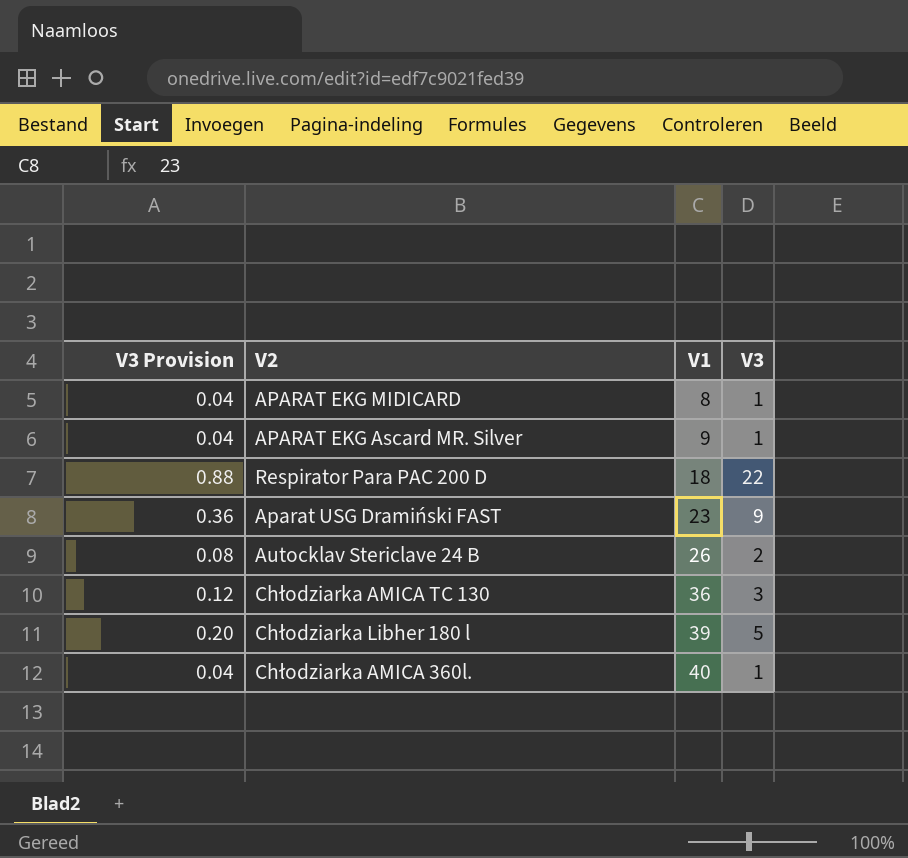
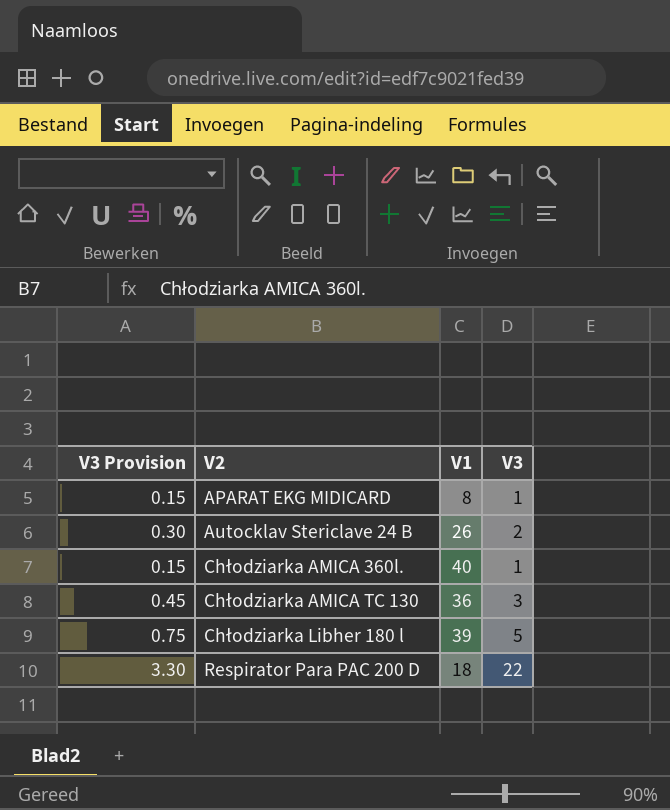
row order: V1 ascending -> V2 ascending
column V3 Provision | formula: [V3] * 0.04 -> [V3] * 0.15
row APARAT EKG Ascard MR. Silver: 0.04 | 9 | 1 -> none
row Aparat USG Dramiński FAST: 0.36 | 23 | 9 -> none

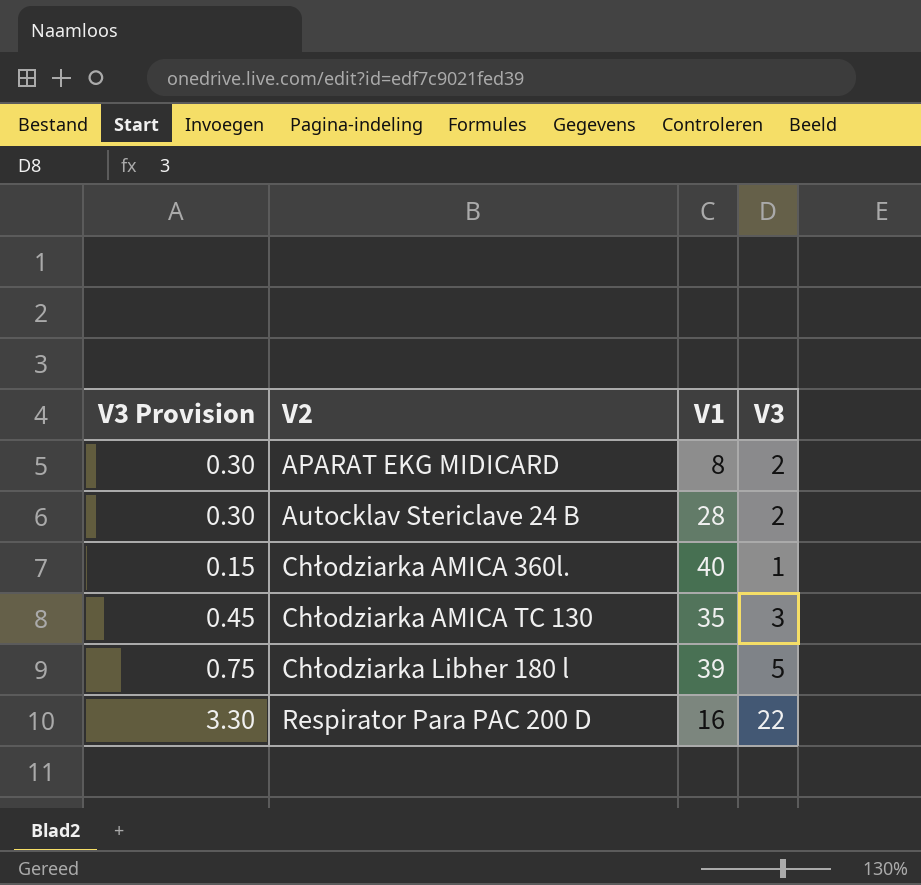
APARAT EKG MIDICARD | V3 Provision: 0.15 -> 0.30
APARAT EKG MIDICARD | V3: 1 -> 2
Autocklav Stericlave 24 B | V1: 26 -> 28
Chłodziarka AMICA TC 130 | V1: 36 -> 35
Respirator Para PAC 200 D | V1: 18 -> 16

